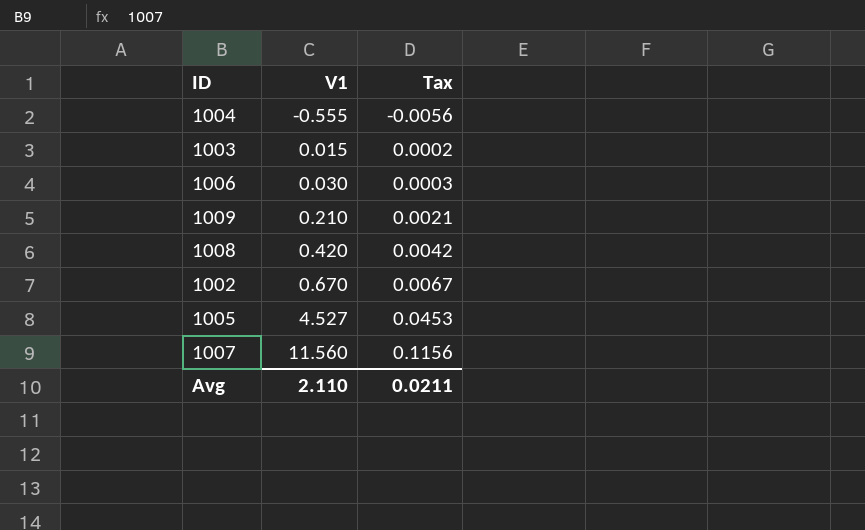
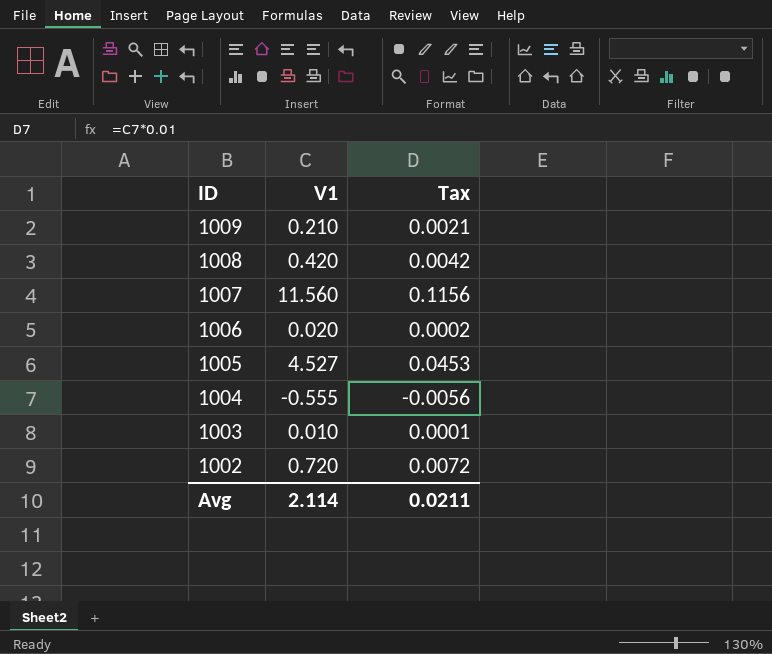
row order: V1 ascending -> ID descending
1006 | V1: 0.030 -> 0.020
1006 | Tax: 0.0003 -> 0.0002
1003 | V1: 0.015 -> 0.010
1003 | Tax: 0.0002 -> 0.0001
1002 | V1: 0.670 -> 0.720
1002 | Tax: 0.0067 -> 0.0072
Avg | V1: 2.110 -> 2.114

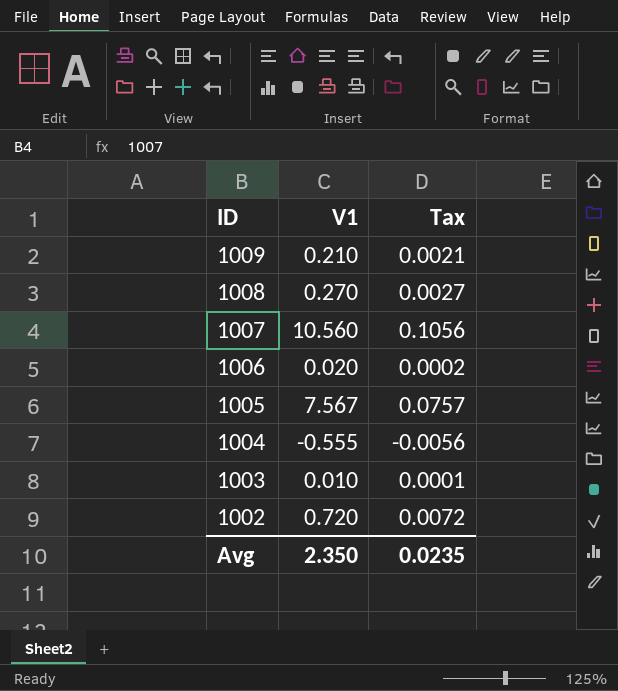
1008 | V1: 0.420 -> 0.270
1008 | Tax: 0.0042 -> 0.0027
1007 | V1: 11.560 -> 10.560
1007 | Tax: 0.1156 -> 0.1056
1005 | V1: 4.527 -> 7.567
1005 | Tax: 0.0453 -> 0.0757
Avg | V1: 2.114 -> 2.350
Avg | Tax: 0.0211 -> 0.0235

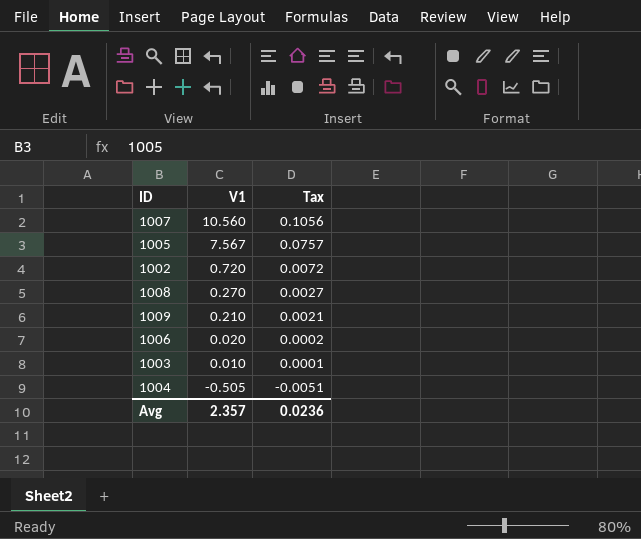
row order: ID descending -> V1 descending
1004 | V1: -0.555 -> -0.505
1004 | Tax: -0.0056 -> -0.0051
Avg | V1: 2.350 -> 2.357
Avg | Tax: 0.0235 -> 0.0236

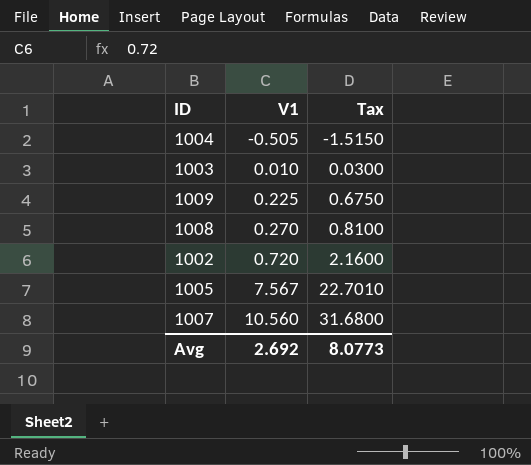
row order: V1 descending -> V1 ascending
column Tax | formula: [V1] * 0.01 -> [V1] * 3
row 1006: 0.020 | 0.0002 -> none
1009 | V1: 0.210 -> 0.225
Avg | V1: 2.357 -> 2.692
Avg | Tax: 0.0236 -> 8.0773

